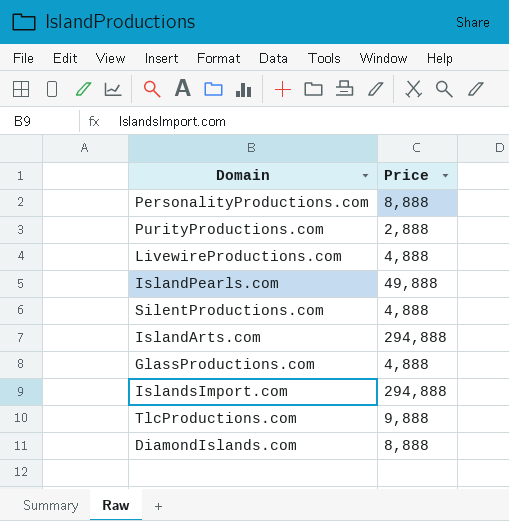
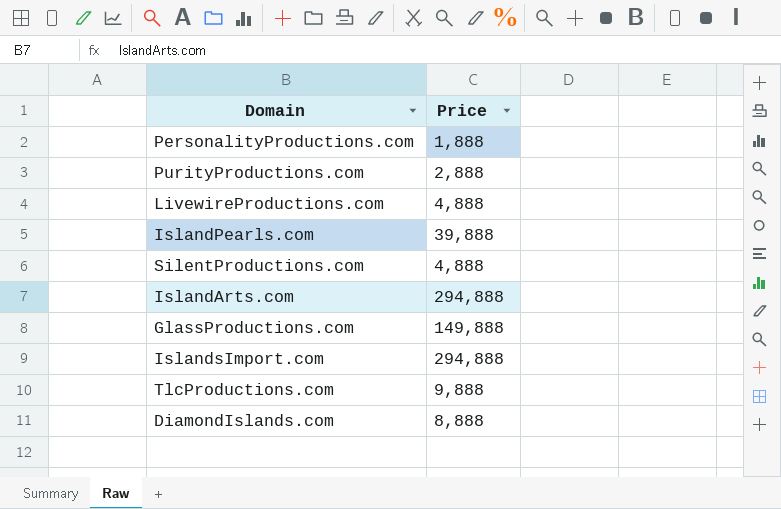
PersonalityProductions.com | Price: 8,888 -> 1,888
IslandPearls.com | Price: 49,888 -> 39,888
GlassProductions.com | Price: 4,888 -> 149,888

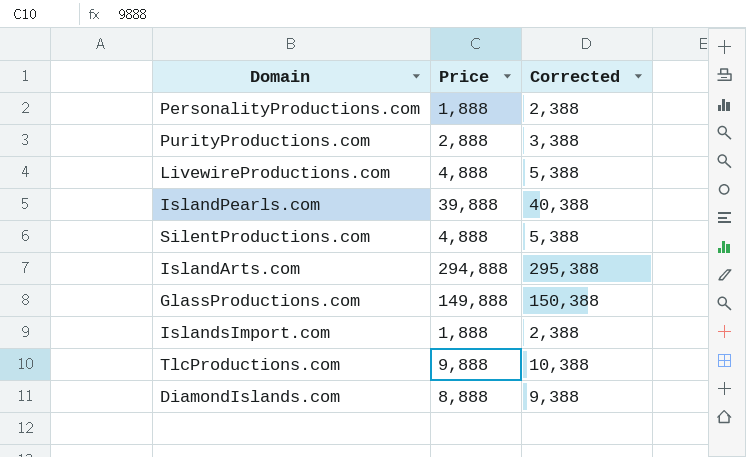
column Corrected | formula: none -> [Price] + 500
IslandsImport.com | Price: 294,888 -> 1,888

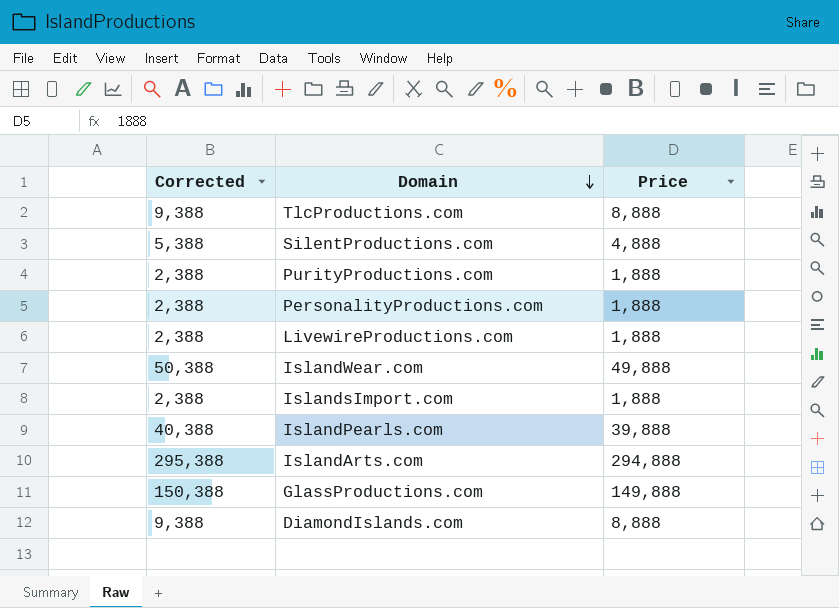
row order: none -> Domain descending
column Corrected | position: 3 -> 1
TlcProductions.com | Corrected: 10,388 -> 9,388
TlcProductions.com | Price: 9,888 -> 8,888
PurityProductions.com | Corrected: 3,388 -> 2,388
PurityProductions.com | Price: 2,888 -> 1,888
LivewireProductions.com | Corrected: 5,388 -> 2,388
LivewireProductions.com | Price: 4,888 -> 1,888
row IslandWear.com: none -> 50,388 | 49,888

